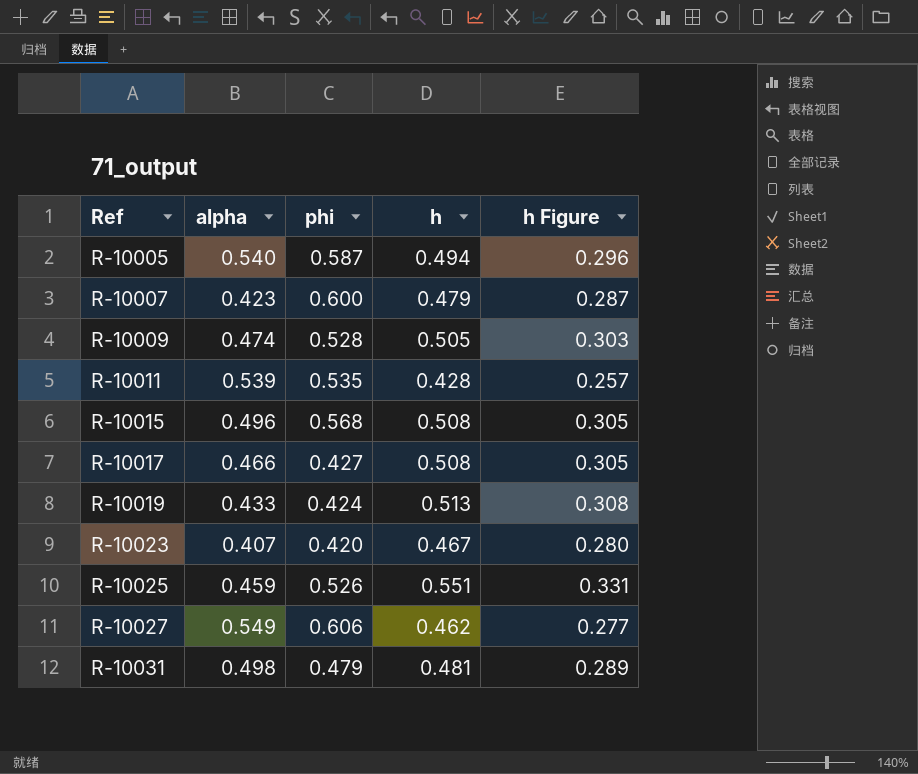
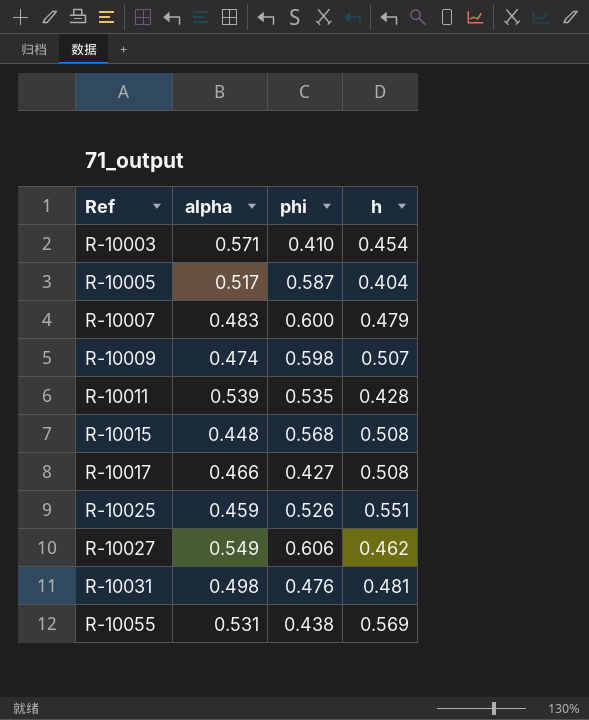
column h Figure | formula: [h] * 0.6 -> none
row R-10019: 0.433 | 0.424 | 0.513 | 0.308 -> none
row R-10023: 0.407 | 0.420 | 0.467 | 0.280 -> none
row R-10003: none -> 0.571 | 0.410 | 0.454
R-10005 | alpha: 0.540 -> 0.517
R-10005 | h: 0.494 -> 0.404
R-10007 | alpha: 0.423 -> 0.483
R-10009 | phi: 0.528 -> 0.598
R-10009 | h: 0.505 -> 0.507
R-10015 | alpha: 0.496 -> 0.448
R-10031 | phi: 0.479 -> 0.476
row R-10055: none -> 0.531 | 0.438 | 0.569

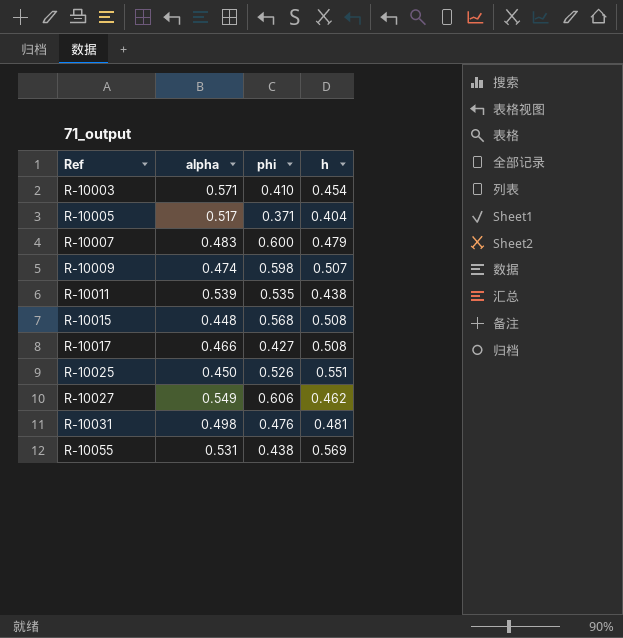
R-10005 | phi: 0.587 -> 0.371
R-10011 | h: 0.428 -> 0.438
R-10025 | alpha: 0.459 -> 0.450

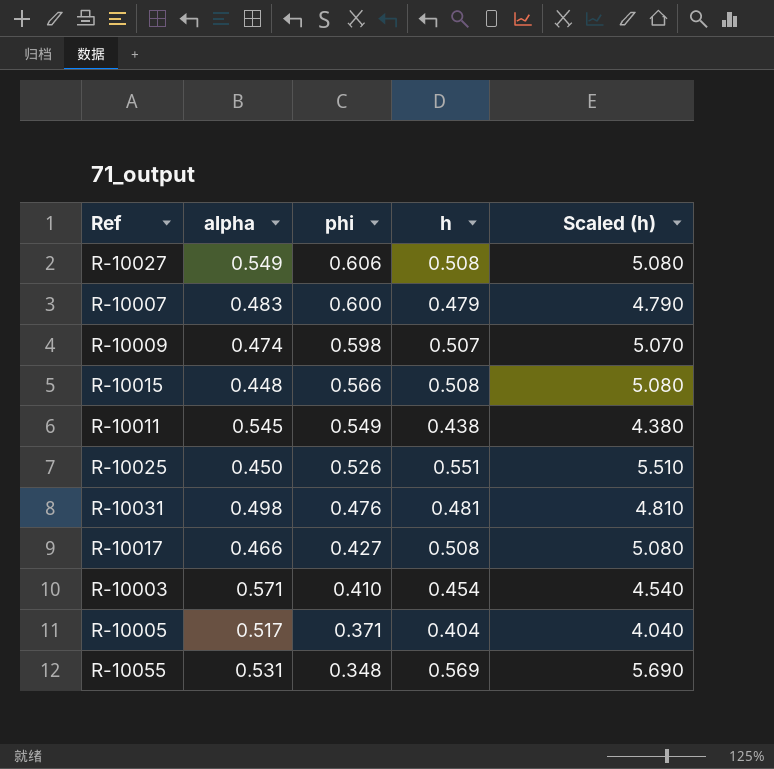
row order: Ref ascending -> phi descending
column Scaled (h) | formula: none -> [h] * 10
R-10027 | h: 0.462 -> 0.508
R-10015 | phi: 0.568 -> 0.566
R-10011 | alpha: 0.539 -> 0.545
R-10011 | phi: 0.535 -> 0.549
R-10055 | phi: 0.438 -> 0.348

